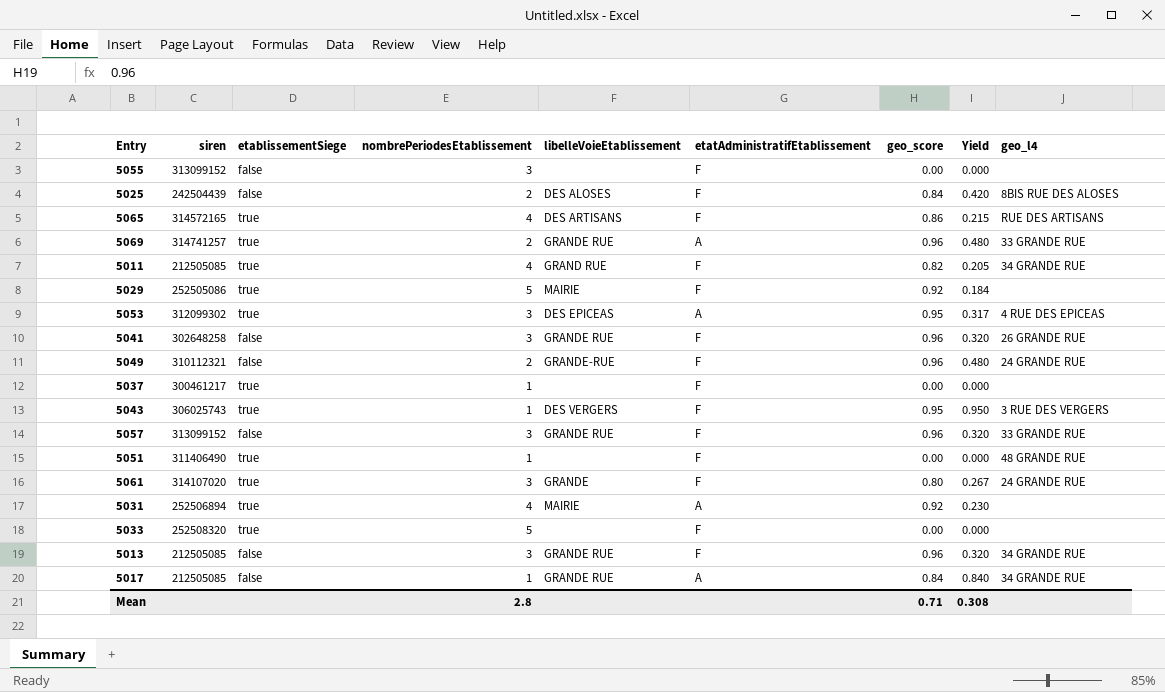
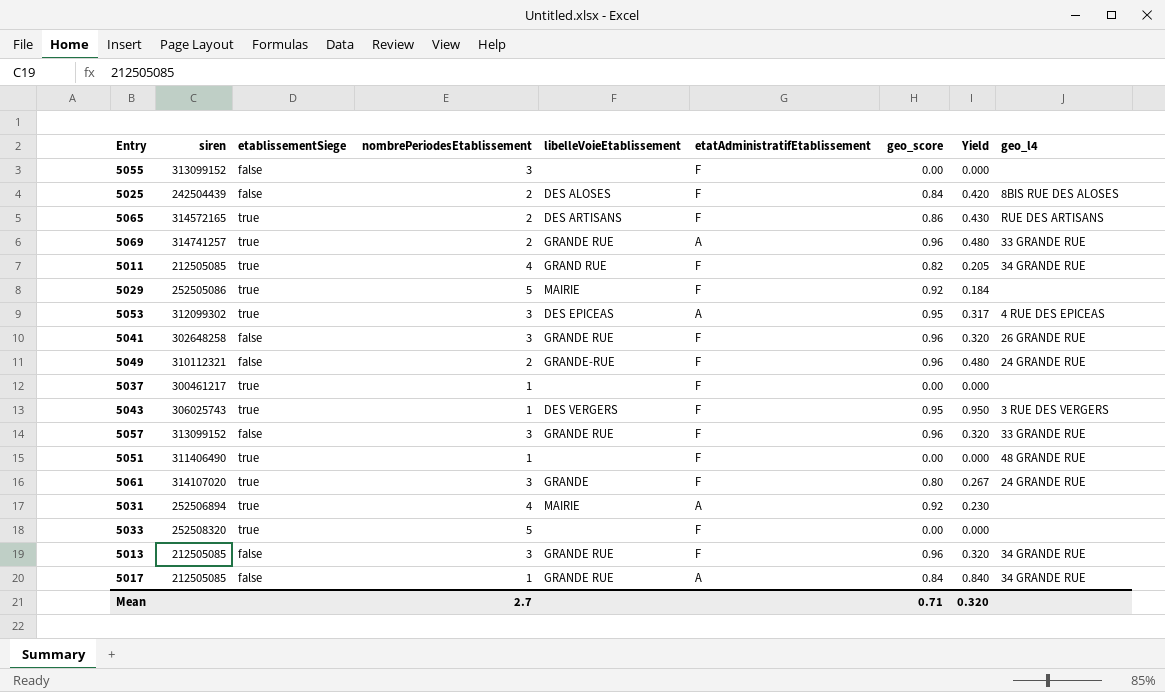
5065 | nombrePeriodesEtablissement: 4 -> 2
5065 | Yield: 0.215 -> 0.430
Mean | nombrePeriodesEtablissement: 2.8 -> 2.7
Mean | Yield: 0.308 -> 0.320

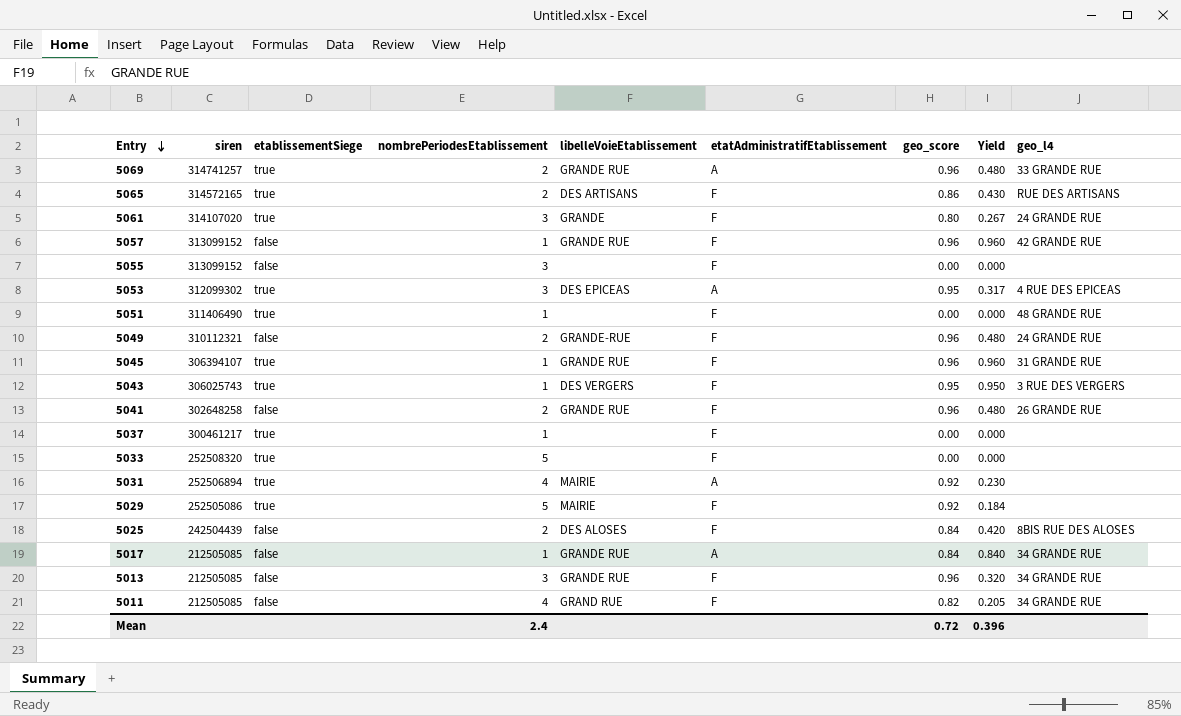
row order: none -> Entry descending
5057 | nombrePeriodesEtablissement: 3 -> 1
5057 | Yield: 0.320 -> 0.960
5057 | geo_l4: 33 GRANDE RUE -> 42 GRANDE RUE
row 5045: none -> 306394107 | true | 1 | GRANDE RUE | F | 0.96 | 0.960 | 31 GRANDE RUE
5041 | nombrePeriodesEtablissement: 3 -> 2
5041 | Yield: 0.320 -> 0.480
5011 | etablissementSiege: true -> false
Mean | nombrePeriodesEtablissement: 2.7 -> 2.4
Mean | geo_score: 0.71 -> 0.72
Mean | Yield: 0.320 -> 0.396

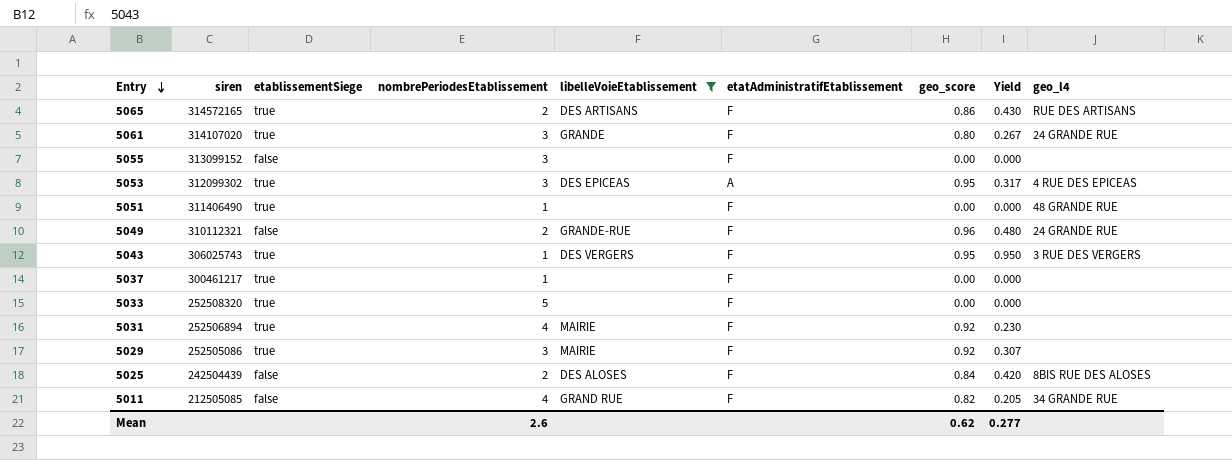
filter: none -> libelleVoieEtablissement != GRANDE RUE
5031 | etatAdministratifEtablissement: A -> F
5029 | nombrePeriodesEtablissement: 5 -> 3
5029 | Yield: 0.184 -> 0.307
Mean | nombrePeriodesEtablissement: 2.4 -> 2.6
Mean | geo_score: 0.72 -> 0.62
Mean | Yield: 0.396 -> 0.277

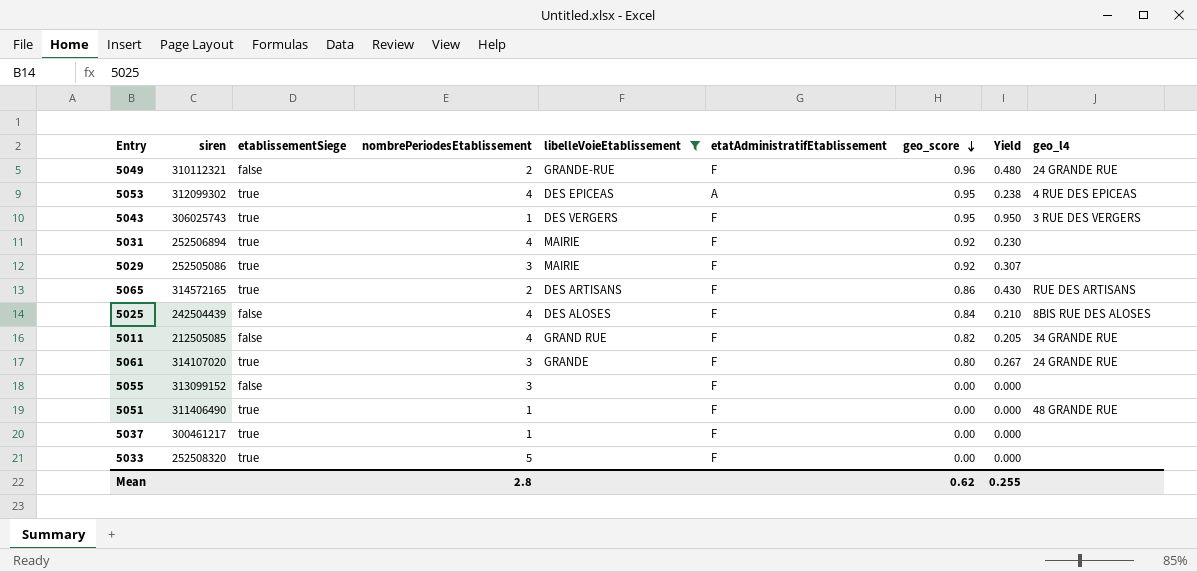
row order: Entry descending -> geo_score descending
5053 | nombrePeriodesEtablissement: 3 -> 4
5053 | Yield: 0.317 -> 0.238
5025 | nombrePeriodesEtablissement: 2 -> 4
5025 | Yield: 0.420 -> 0.210
Mean | nombrePeriodesEtablissement: 2.6 -> 2.8
Mean | Yield: 0.277 -> 0.255

